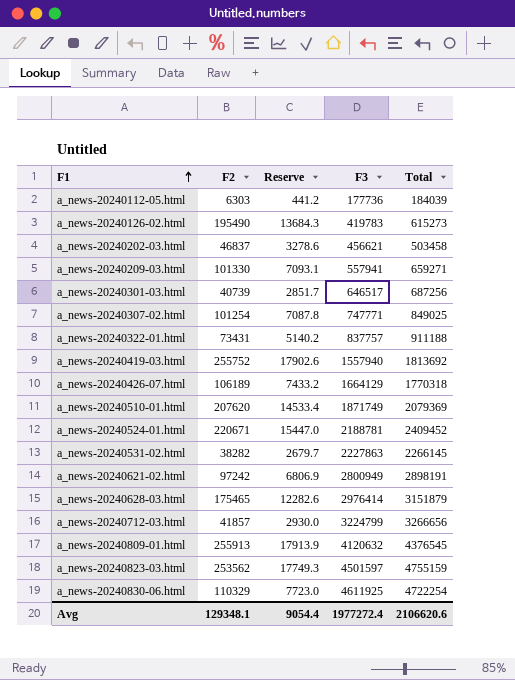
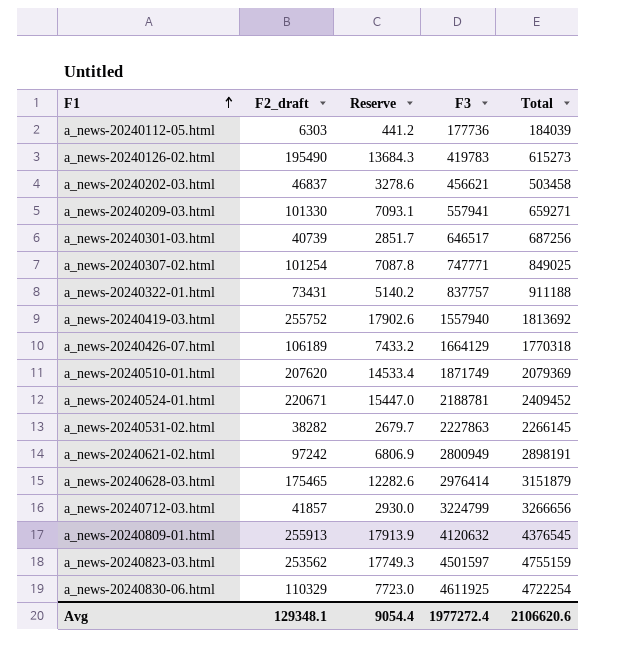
column name: F2 -> F2_draft

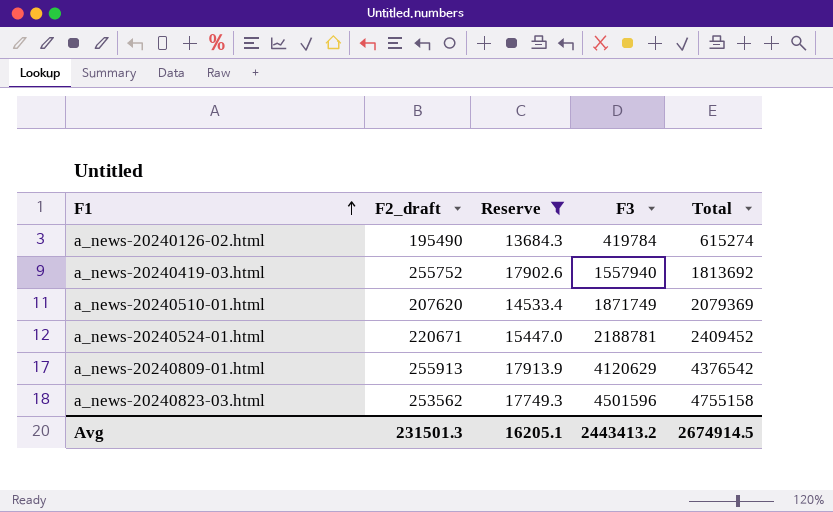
filter: none -> Reserve >= 13684.3
a_news-20240126-02.html | F3: 419783 -> 419784
a_news-20240126-02.html | Total: 615273 -> 615274
a_news-20240809-01.html | F3: 4120632 -> 4120629
a_news-20240809-01.html | Total: 4376545 -> 4376542
a_news-20240823-03.html | F3: 4501597 -> 4501596
a_news-20240823-03.html | Total: 4755159 -> 4755158
Avg | F2_draft: 129348.1 -> 231501.3
Avg | Reserve: 9054.4 -> 16205.1
Avg | F3: 1977272.4 -> 2443413.2
Avg | Total: 2106620.6 -> 2674914.5

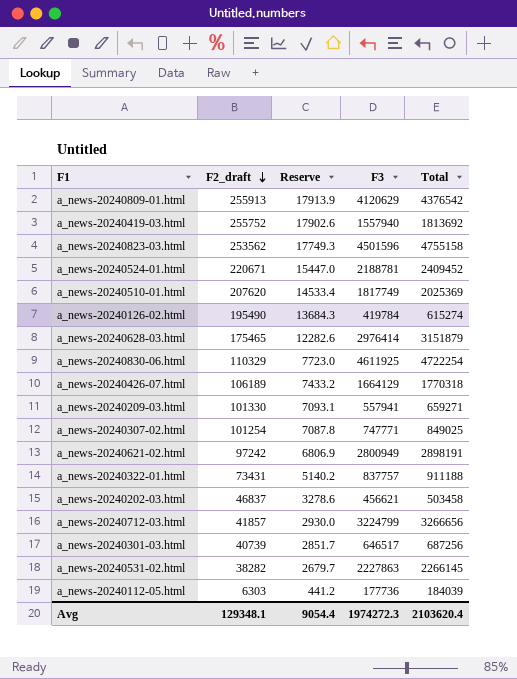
filter: Reserve >= 13684.3 -> none
row order: F1 ascending -> F2_draft descending
a_news-20240510-01.html | F3: 1871749 -> 1817749
a_news-20240510-01.html | Total: 2079369 -> 2025369
Avg | F2_draft: 231501.3 -> 129348.1
Avg | Reserve: 16205.1 -> 9054.4
Avg | F3: 2443413.2 -> 1974272.3
Avg | Total: 2674914.5 -> 2103620.4

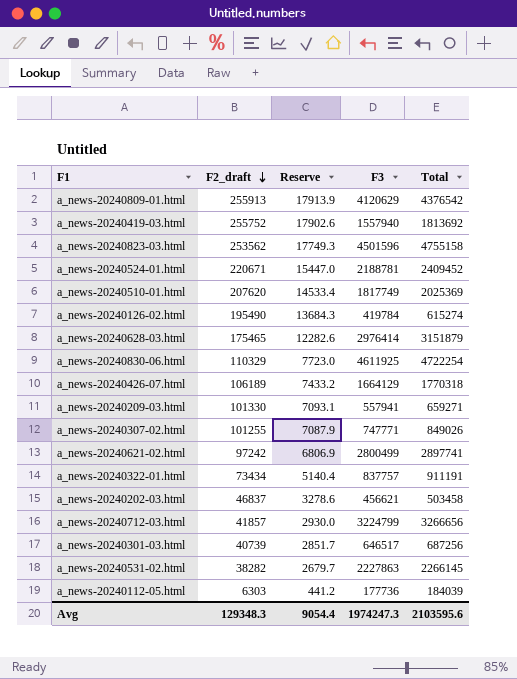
a_news-20240307-02.html | F2_draft: 101254 -> 101255
a_news-20240307-02.html | Reserve: 7087.8 -> 7087.9
a_news-20240307-02.html | Total: 849025 -> 849026
a_news-20240621-02.html | F3: 2800949 -> 2800499
a_news-20240621-02.html | Total: 2898191 -> 2897741
a_news-20240322-01.html | F2_draft: 73431 -> 73434
a_news-20240322-01.html | Reserve: 5140.2 -> 5140.4
a_news-20240322-01.html | Total: 911188 -> 911191
Avg | F2_draft: 129348.1 -> 129348.3
Avg | F3: 1974272.3 -> 1974247.3
Avg | Total: 2103620.4 -> 2103595.6

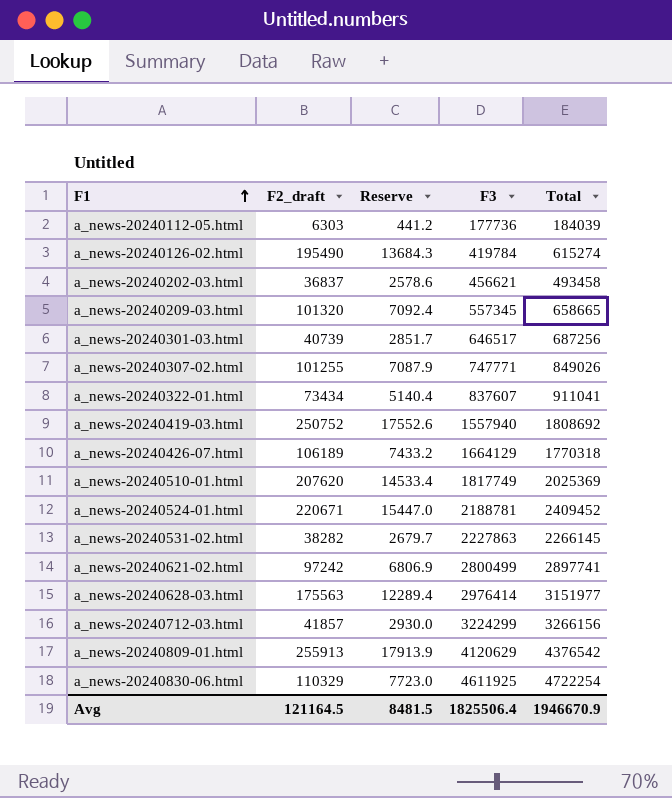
row order: F2_draft descending -> F1 ascending
row a_news-20240823-03.html: 253562 | 17749.3 | 4501596 | 4755158 -> none
a_news-20240202-03.html | F2_draft: 46837 -> 36837
a_news-20240202-03.html | Reserve: 3278.6 -> 2578.6
a_news-20240202-03.html | Total: 503458 -> 493458
a_news-20240209-03.html | F2_draft: 101330 -> 101320
a_news-20240209-03.html | Reserve: 7093.1 -> 7092.4
a_news-20240209-03.html | F3: 557941 -> 557345
a_news-20240209-03.html | Total: 659271 -> 658665
a_news-20240322-01.html | F3: 837757 -> 837607
a_news-20240322-01.html | Total: 911191 -> 911041
a_news-20240419-03.html | F2_draft: 255752 -> 250752
a_news-20240419-03.html | Reserve: 17902.6 -> 17552.6
a_news-20240419-03.html | Total: 1813692 -> 1808692
a_news-20240628-03.html | F2_draft: 175465 -> 175563
a_news-20240628-03.html | Reserve: 12282.6 -> 12289.4
a_news-20240628-03.html | Total: 3151879 -> 3151977
a_news-20240712-03.html | F3: 3224799 -> 3224299
a_news-20240712-03.html | Total: 3266656 -> 3266156
Avg | F2_draft: 129348.3 -> 121164.5
Avg | Reserve: 9054.4 -> 8481.5
Avg | F3: 1974247.3 -> 1825506.4
Avg | Total: 2103595.6 -> 1946670.9

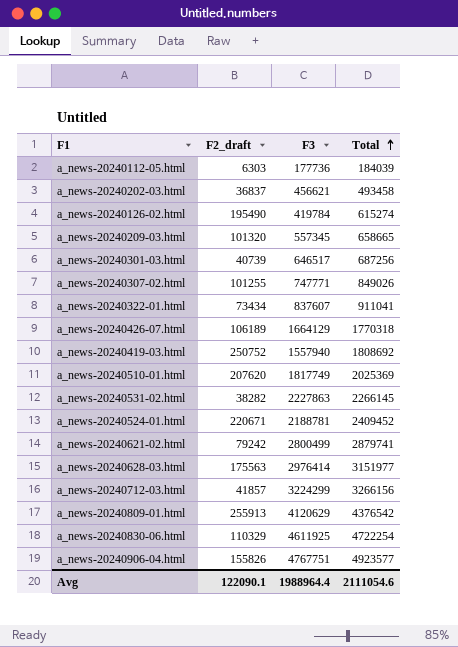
row order: F1 ascending -> Total ascending
column Reserve | formula: [F2_draft] * 0.07 -> none
a_news-20240621-02.html | F2_draft: 97242 -> 79242
a_news-20240621-02.html | Total: 2897741 -> 2879741
row a_news-20240906-04.html: none -> 155826 | 4767751 | 4923577
Avg | F2_draft: 121164.5 -> 122090.1
Avg | F3: 1825506.4 -> 1988964.4
Avg | Total: 1946670.9 -> 2111054.6

